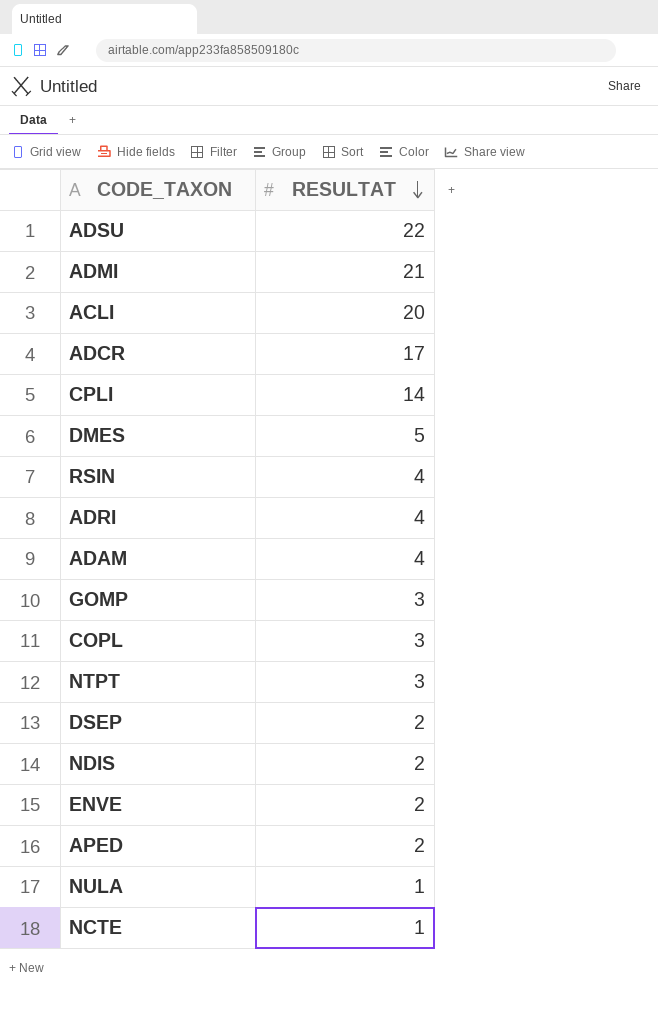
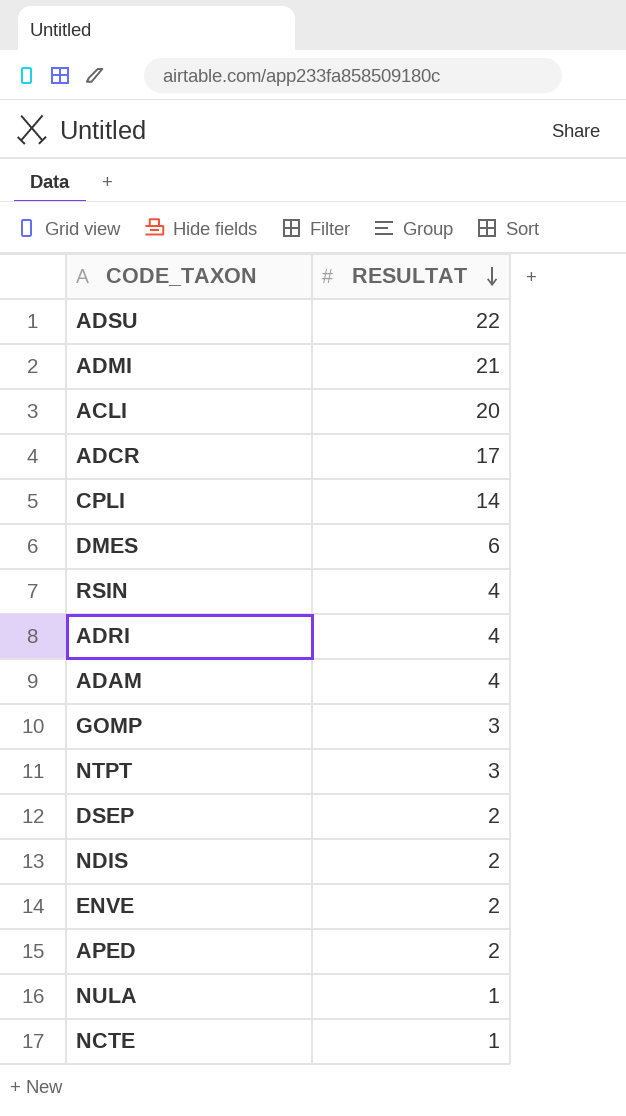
row COPL: 3 -> none
DMES | RESULTAT: 5 -> 6

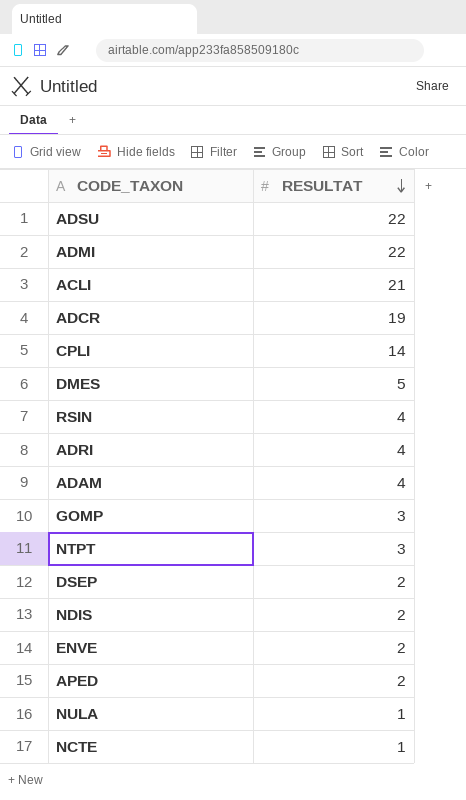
ADMI | RESULTAT: 21 -> 22
ACLI | RESULTAT: 20 -> 21
ADCR | RESULTAT: 17 -> 19
DMES | RESULTAT: 6 -> 5

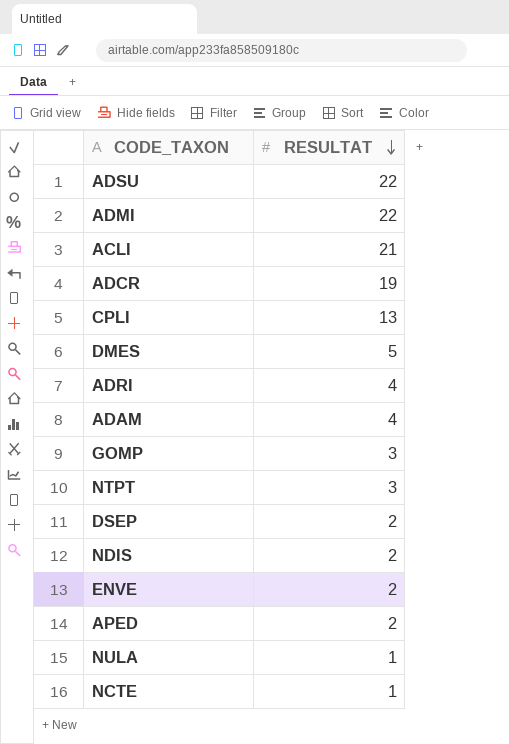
row RSIN: 4 -> none
CPLI | RESULTAT: 14 -> 13

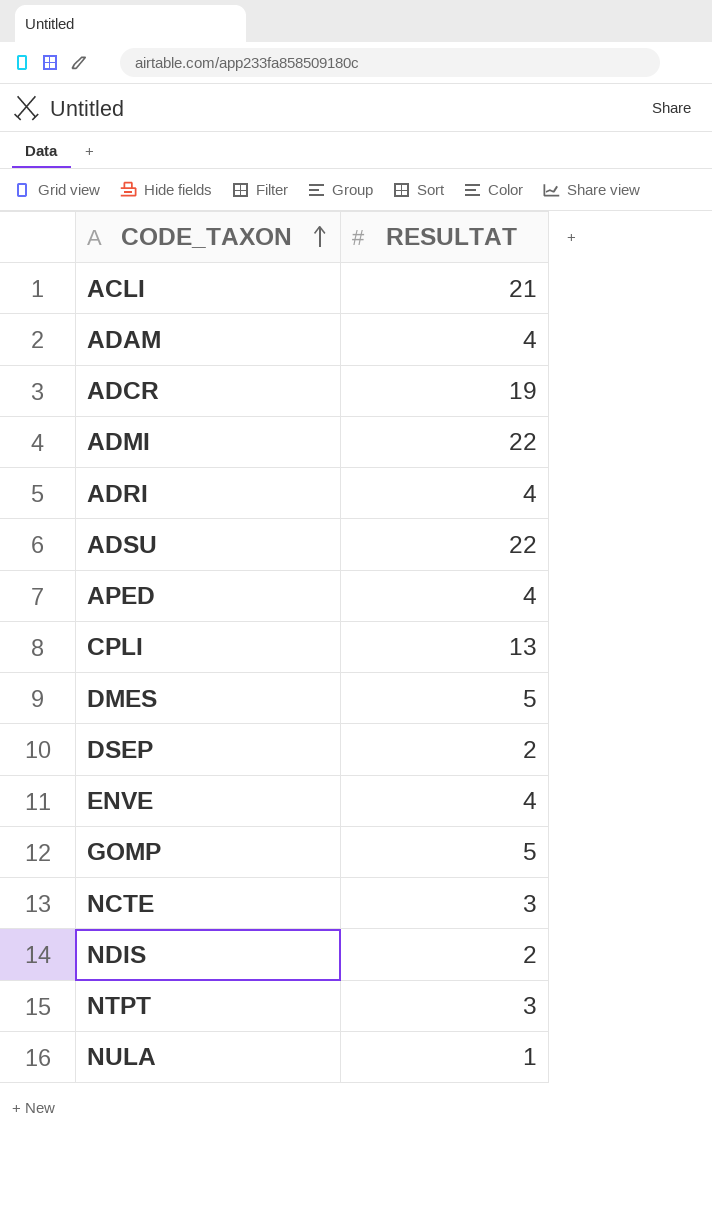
row order: RESULTAT descending -> CODE_TAXON ascending
APED | RESULTAT: 2 -> 4
ENVE | RESULTAT: 2 -> 4
GOMP | RESULTAT: 3 -> 5
NCTE | RESULTAT: 1 -> 3

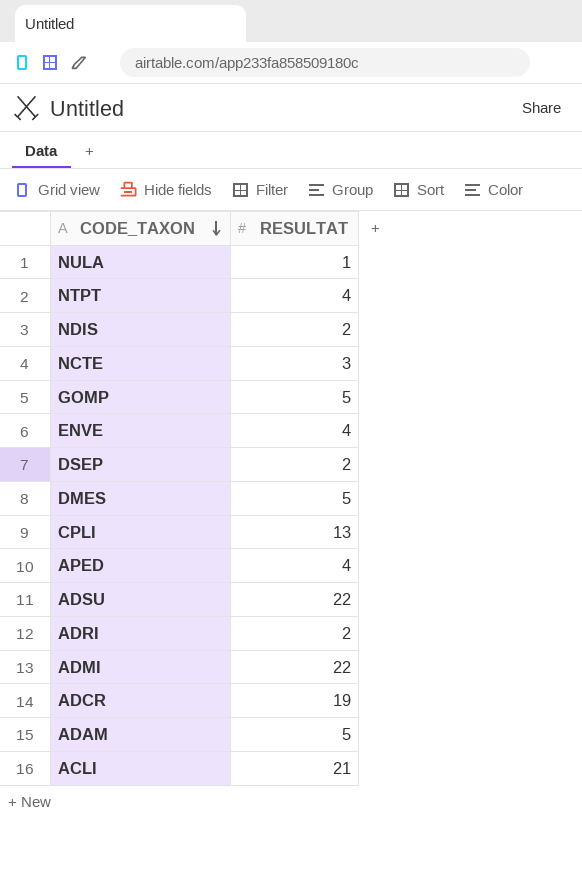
row order: CODE_TAXON ascending -> CODE_TAXON descending
NTPT | RESULTAT: 3 -> 4
ADRI | RESULTAT: 4 -> 2
ADAM | RESULTAT: 4 -> 5

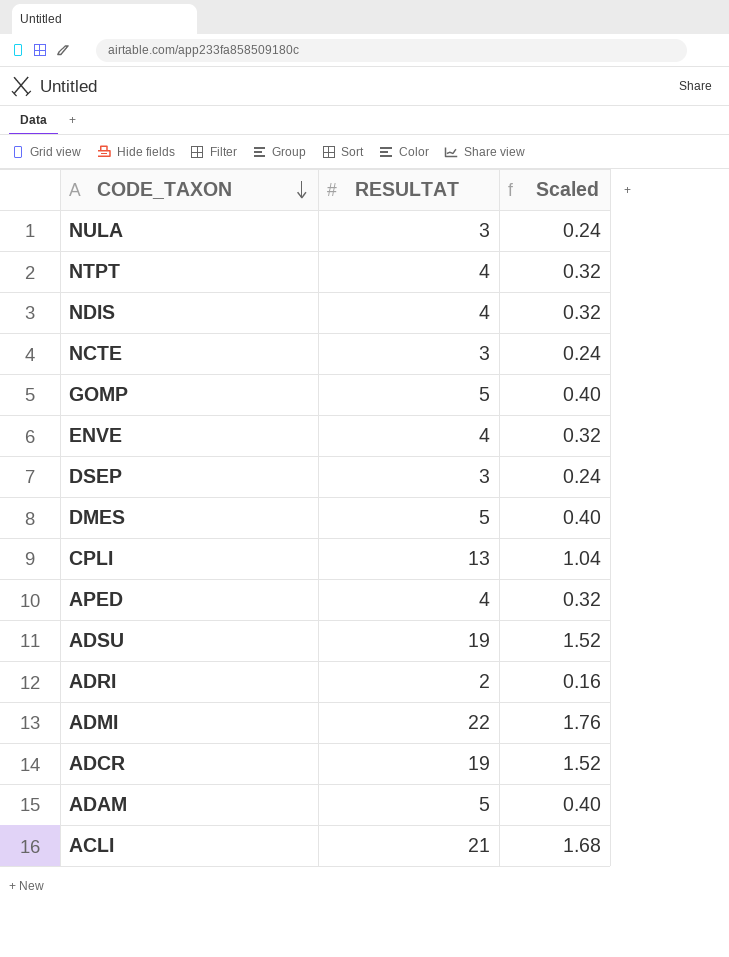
column Scaled | formula: none -> [RESULTAT] * 0.08
NULA | RESULTAT: 1 -> 3
NDIS | RESULTAT: 2 -> 4
DSEP | RESULTAT: 2 -> 3
ADSU | RESULTAT: 22 -> 19

